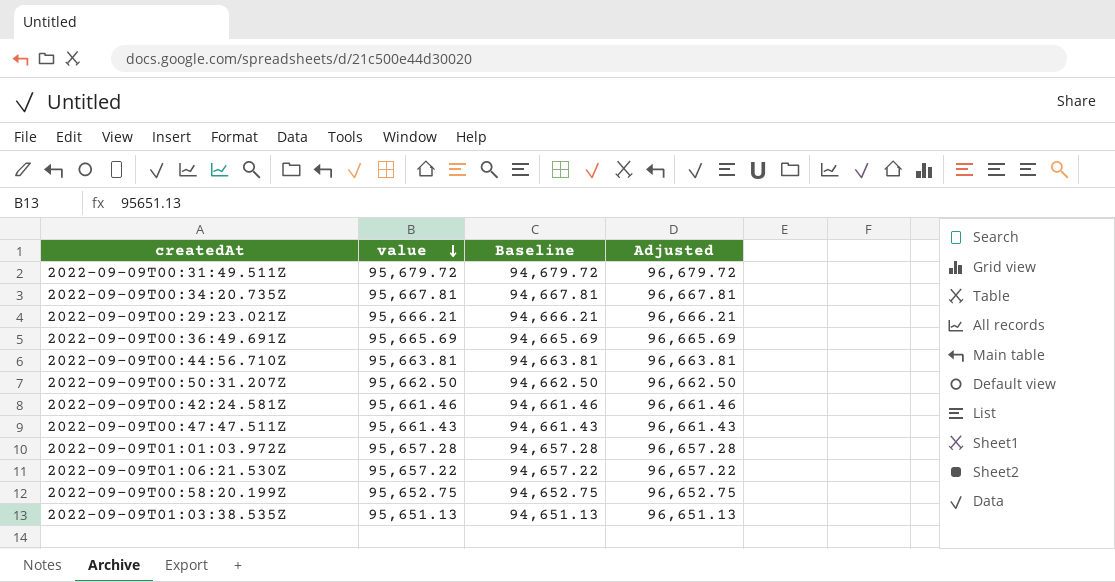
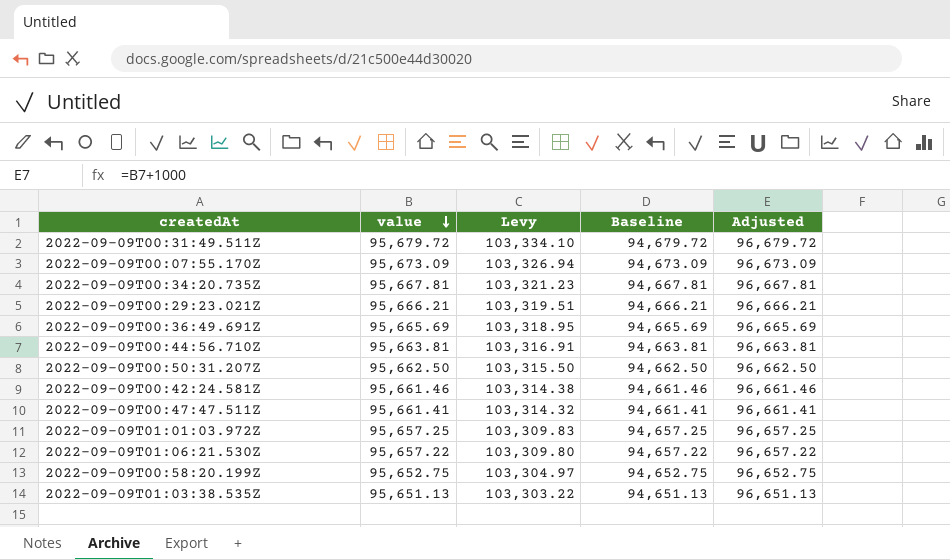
column Levy | formula: none -> [value] * 1.08
row 2022-09-09T00:07:55.170Z: none -> 95,673.09 | 103,326.94 | 94,673.09 | 96,673.09
2022-09-09T00:47:47.511Z | value: 95,661.43 -> 95,661.41
2022-09-09T00:47:47.511Z | Baseline: 94,661.43 -> 94,661.41
2022-09-09T00:47:47.511Z | Adjusted: 96,661.43 -> 96,661.41
2022-09-09T01:01:03.972Z | value: 95,657.28 -> 95,657.25
2022-09-09T01:01:03.972Z | Baseline: 94,657.28 -> 94,657.25
2022-09-09T01:01:03.972Z | Adjusted: 96,657.28 -> 96,657.25

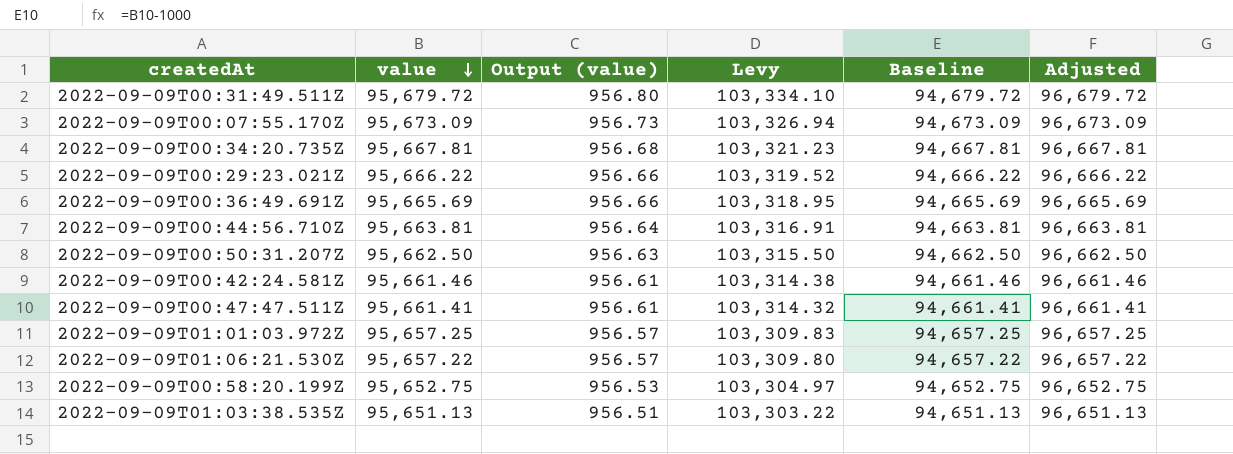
column Output (value) | formula: none -> [value] * 0.01
2022-09-09T00:29:23.021Z | value: 95,666.21 -> 95,666.22
2022-09-09T00:29:23.021Z | Levy: 103,319.51 -> 103,319.52
2022-09-09T00:29:23.021Z | Baseline: 94,666.21 -> 94,666.22
2022-09-09T00:29:23.021Z | Adjusted: 96,666.21 -> 96,666.22

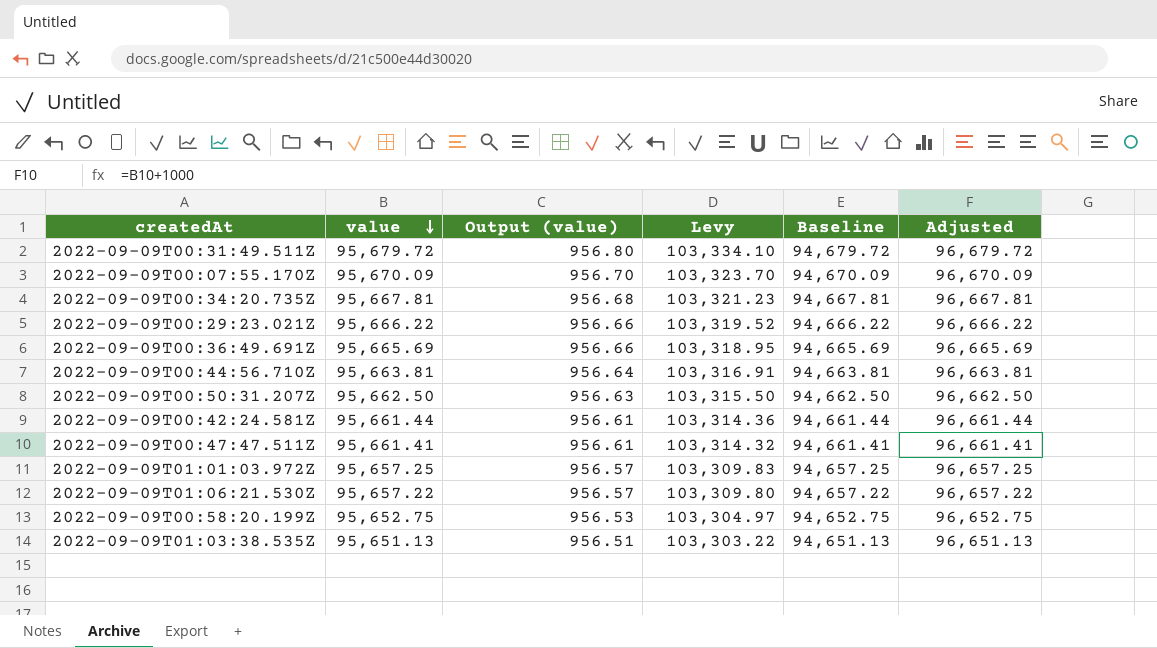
2022-09-09T00:07:55.170Z | value: 95,673.09 -> 95,670.09
2022-09-09T00:07:55.170Z | Output (value): 956.73 -> 956.70
2022-09-09T00:07:55.170Z | Levy: 103,326.94 -> 103,323.70
2022-09-09T00:07:55.170Z | Baseline: 94,673.09 -> 94,670.09
2022-09-09T00:07:55.170Z | Adjusted: 96,673.09 -> 96,670.09
2022-09-09T00:42:24.581Z | value: 95,661.46 -> 95,661.44
2022-09-09T00:42:24.581Z | Levy: 103,314.38 -> 103,314.36
2022-09-09T00:42:24.581Z | Baseline: 94,661.46 -> 94,661.44
2022-09-09T00:42:24.581Z | Adjusted: 96,661.46 -> 96,661.44

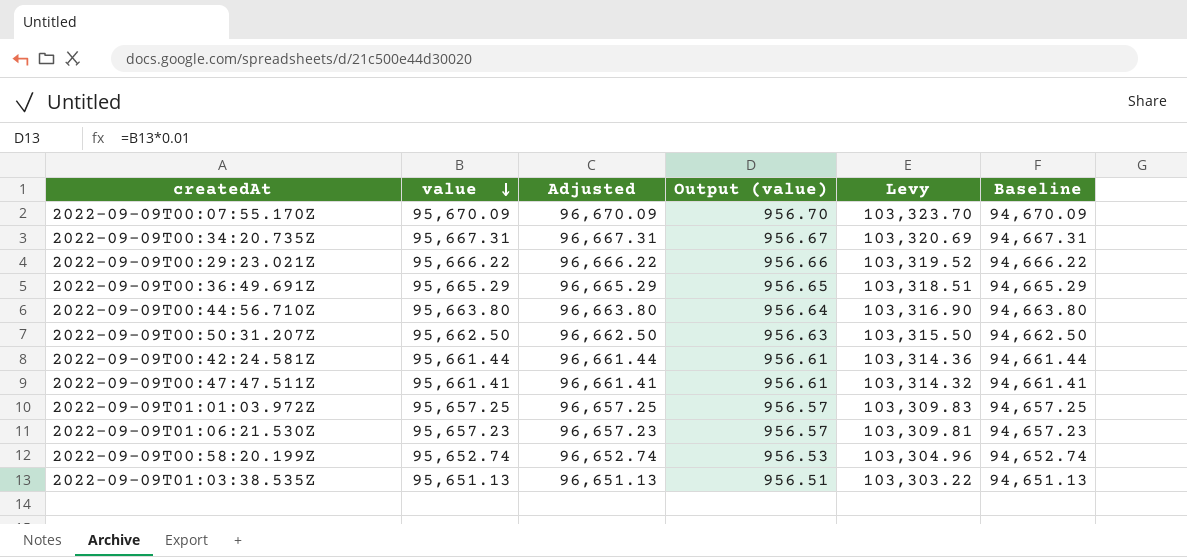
column Adjusted | position: 6 -> 3
row 2022-09-09T00:31:49.511Z: 95,679.72 | 956.80 | 103,334.10 | 94,679.72 | 96,679.72 -> none
2022-09-09T00:34:20.735Z | value: 95,667.81 -> 95,667.31
2022-09-09T00:34:20.735Z | Adjusted: 96,667.81 -> 96,667.31
2022-09-09T00:34:20.735Z | Output (value): 956.68 -> 956.67
2022-09-09T00:34:20.735Z | Levy: 103,321.23 -> 103,320.69
2022-09-09T00:34:20.735Z | Baseline: 94,667.81 -> 94,667.31
2022-09-09T00:36:49.691Z | value: 95,665.69 -> 95,665.29
2022-09-09T00:36:49.691Z | Adjusted: 96,665.69 -> 96,665.29
2022-09-09T00:36:49.691Z | Output (value): 956.66 -> 956.65
2022-09-09T00:36:49.691Z | Levy: 103,318.95 -> 103,318.51
2022-09-09T00:36:49.691Z | Baseline: 94,665.69 -> 94,665.29
2022-09-09T00:44:56.710Z | value: 95,663.81 -> 95,663.80
2022-09-09T00:44:56.710Z | Adjusted: 96,663.81 -> 96,663.80
2022-09-09T00:44:56.710Z | Levy: 103,316.91 -> 103,316.90
2022-09-09T00:44:56.710Z | Baseline: 94,663.81 -> 94,663.80
2022-09-09T01:06:21.530Z | value: 95,657.22 -> 95,657.23
2022-09-09T01:06:21.530Z | Adjusted: 96,657.22 -> 96,657.23
2022-09-09T01:06:21.530Z | Levy: 103,309.80 -> 103,309.81
2022-09-09T01:06:21.530Z | Baseline: 94,657.22 -> 94,657.23
2022-09-09T00:58:20.199Z | value: 95,652.75 -> 95,652.74
2022-09-09T00:58:20.199Z | Adjusted: 96,652.75 -> 96,652.74
2022-09-09T00:58:20.199Z | Levy: 103,304.97 -> 103,304.96
2022-09-09T00:58:20.199Z | Baseline: 94,652.75 -> 94,652.74

